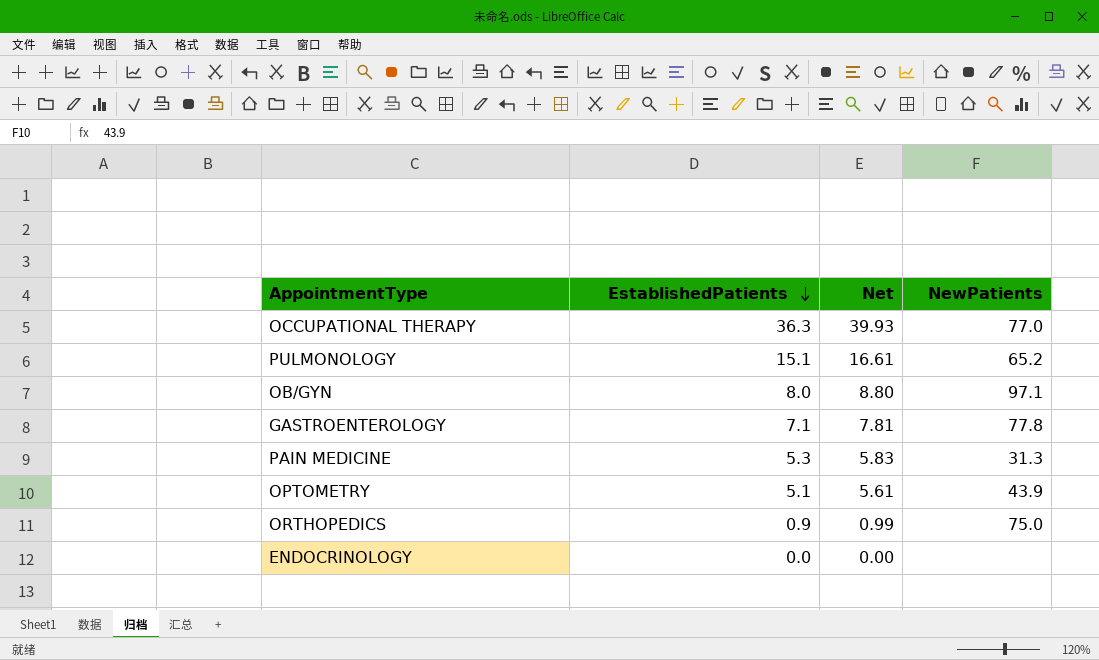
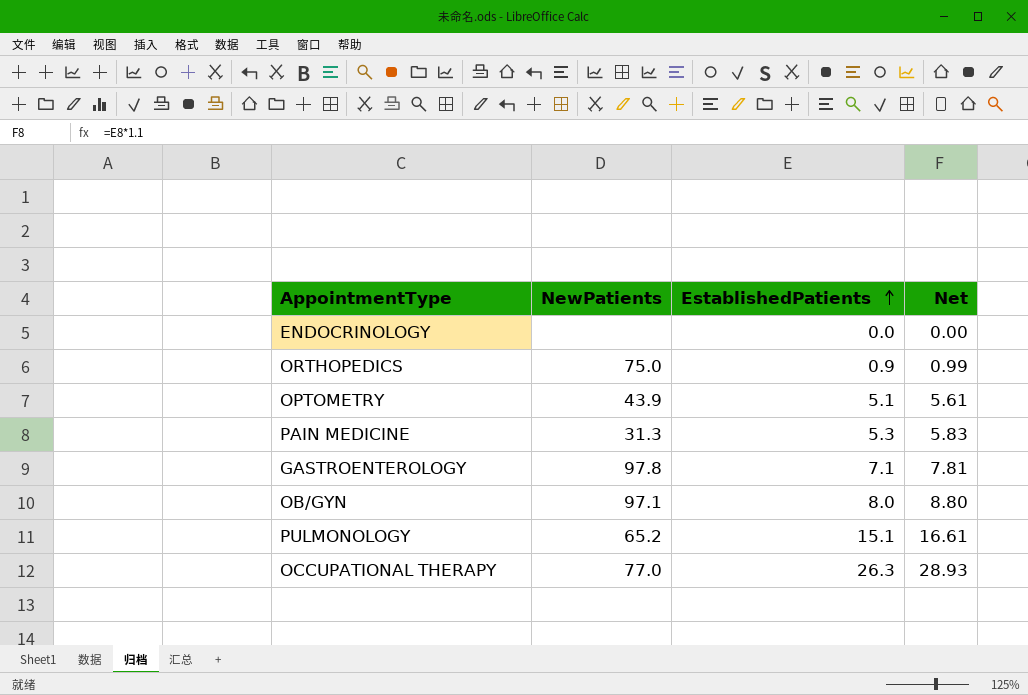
row order: EstablishedPatients descending -> EstablishedPatients ascending
column NewPatients | position: 4 -> 2
GASTROENTEROLOGY | NewPatients: 77.8 -> 97.8
OCCUPATIONAL THERAPY | EstablishedPatients: 36.3 -> 26.3
OCCUPATIONAL THERAPY | Net: 39.93 -> 28.93

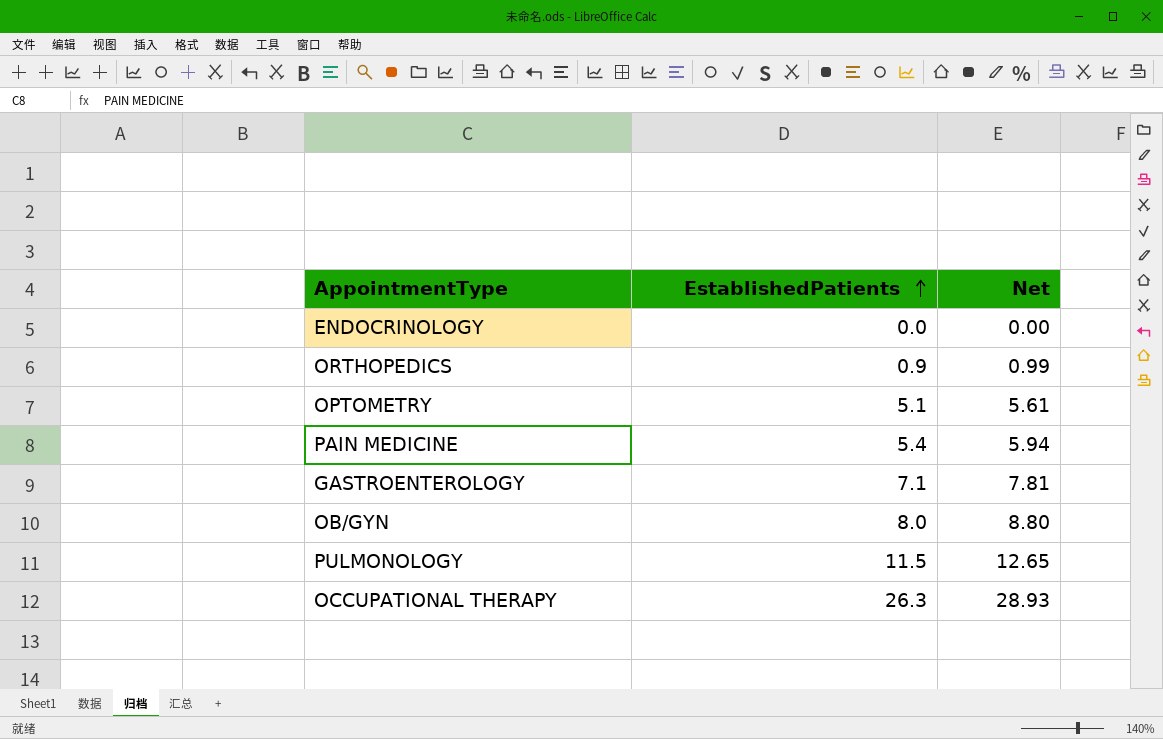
column NewPatients | position: 2 -> none
PAIN MEDICINE | EstablishedPatients: 5.3 -> 5.4
PAIN MEDICINE | Net: 5.83 -> 5.94
PULMONOLOGY | EstablishedPatients: 15.1 -> 11.5
PULMONOLOGY | Net: 16.61 -> 12.65

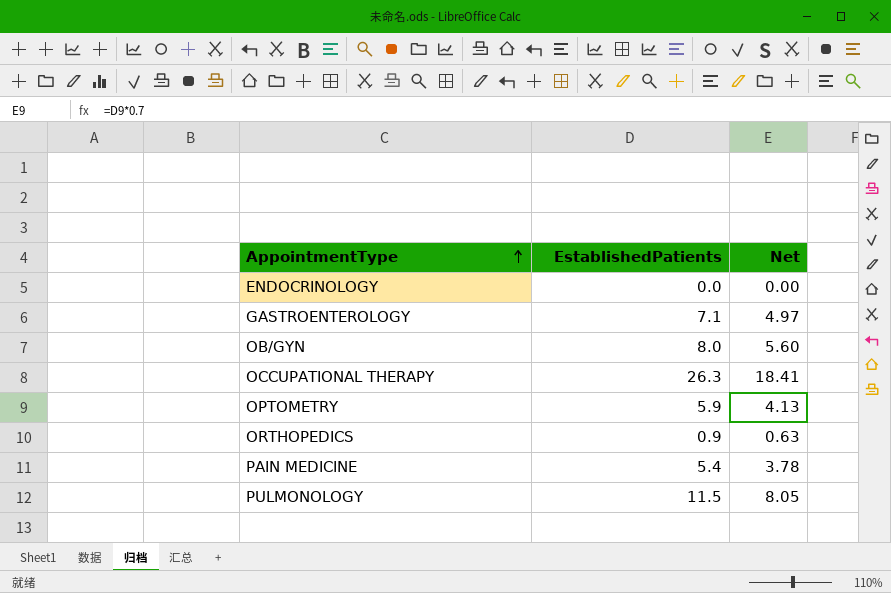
row order: EstablishedPatients ascending -> AppointmentType ascending
column Net | formula: [EstablishedPatients] * 1.1 -> [EstablishedPatients] * 0.7
OPTOMETRY | EstablishedPatients: 5.1 -> 5.9

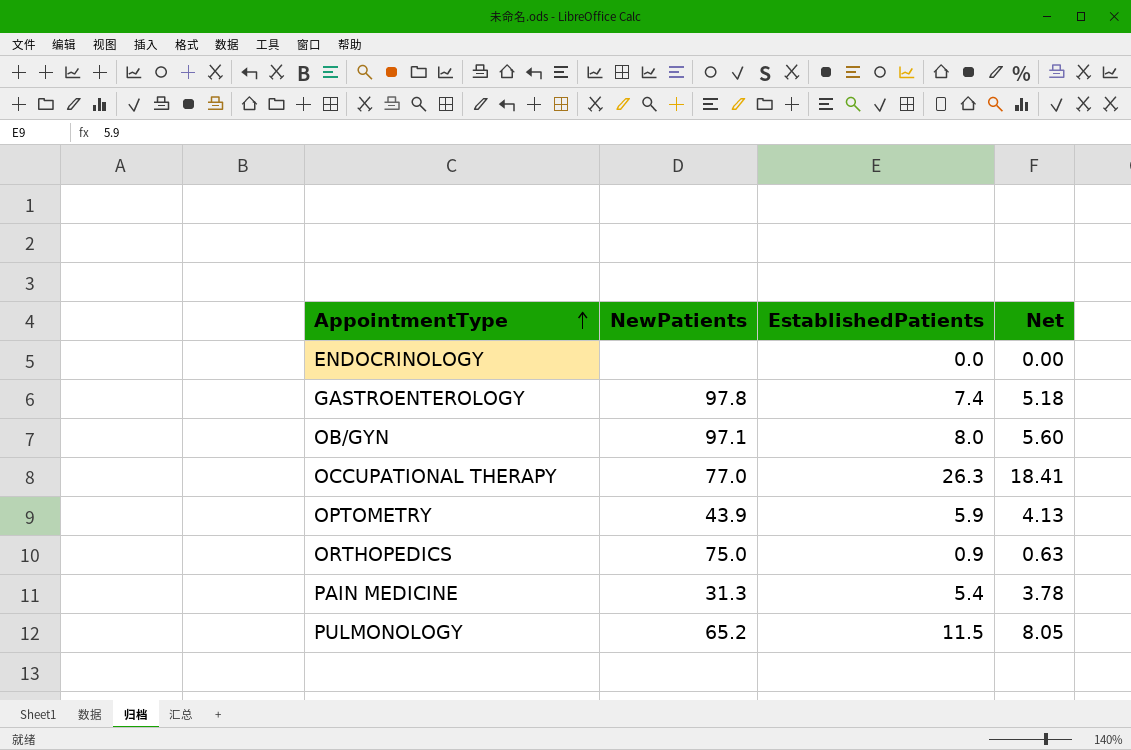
column NewPatients | position: none -> 2
GASTROENTEROLOGY | EstablishedPatients: 7.1 -> 7.4
GASTROENTEROLOGY | Net: 4.97 -> 5.18

